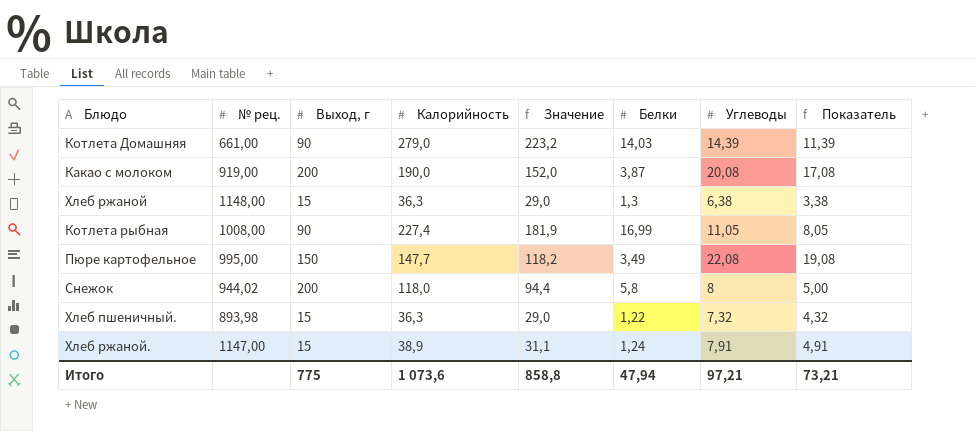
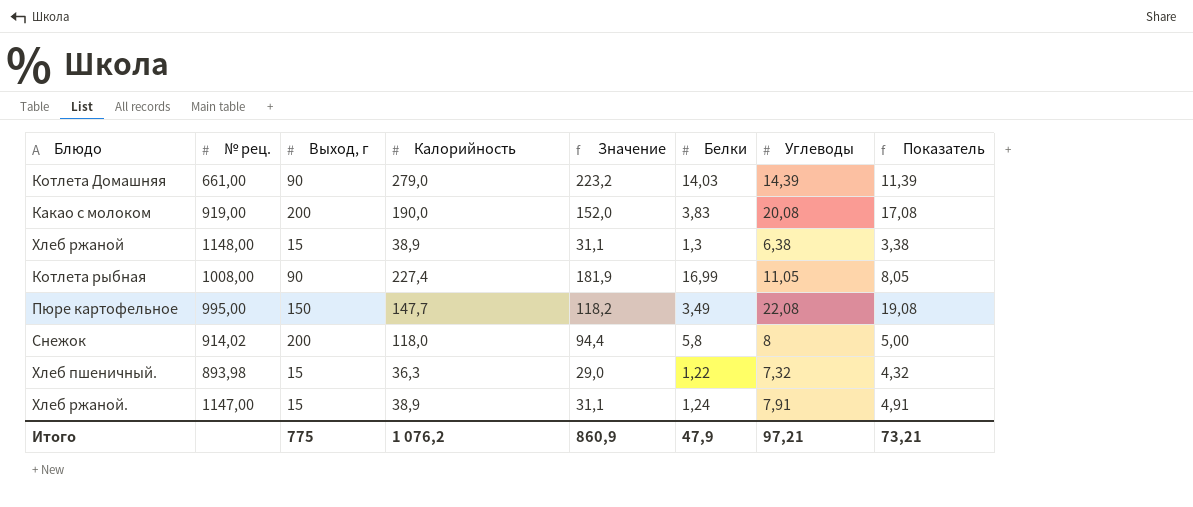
Какао с молоком | Белки: 3,87 -> 3,83
Хлеб ржаной | Калорийность: 36,3 -> 38,9
Хлеб ржаной | Значение: 29,0 -> 31,1
Снежок | № рец.: 944,02 -> 914,02
Итого | Калорийность: 1 073,6 -> 1 076,2
Итого | Значение: 858,8 -> 860,9
Итого | Белки: 47,94 -> 47,9

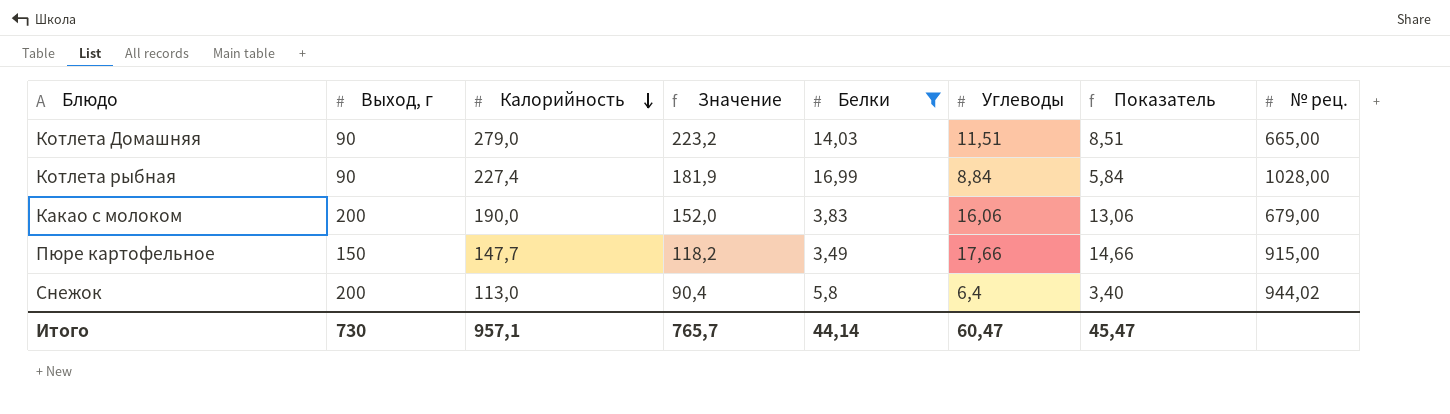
filter: none -> Белки >= 3,49
row order: none -> Калорийность descending
column № рец. | position: 2 -> 8
Котлета Домашняя | Углеводы: 14,39 -> 11,51
Котлета Домашняя | Показатель: 11,39 -> 8,51
Котлета Домашняя | № рец.: 661,00 -> 665,00
Котлета рыбная | Углеводы: 11,05 -> 8,84
Котлета рыбная | Показатель: 8,05 -> 5,84
Котлета рыбная | № рец.: 1008,00 -> 1028,00
Какао с молоком | Углеводы: 20,08 -> 16,06
Какао с молоком | Показатель: 17,08 -> 13,06
Какао с молоком | № рец.: 919,00 -> 679,00
Пюре картофельное | Углеводы: 22,08 -> 17,66
Пюре картофельное | Показатель: 19,08 -> 14,66
Пюре картофельное | № рец.: 995,00 -> 915,00
Снежок | Калорийность: 118,0 -> 113,0
Снежок | Значение: 94,4 -> 90,4
Снежок | Углеводы: 8 -> 6,4
Снежок | Показатель: 5,00 -> 3,40
Снежок | № рец.: 914,02 -> 944,02
Итого | Выход, г: 775 -> 730
Итого | Калорийность: 1 076,2 -> 957,1
Итого | Значение: 860,9 -> 765,7
Итого | Белки: 47,9 -> 44,14
Итого | Углеводы: 97,21 -> 60,47
Итого | Показатель: 73,21 -> 45,47

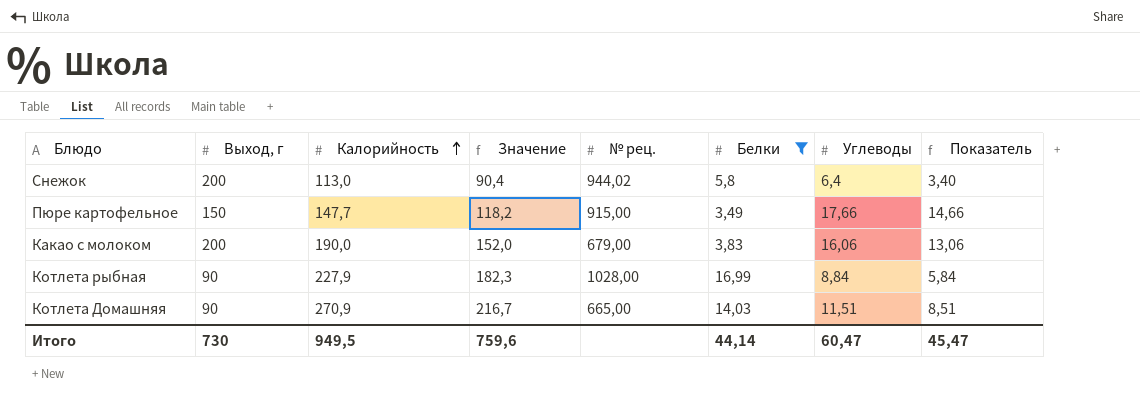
row order: Калорийность descending -> Калорийность ascending
column № рец. | position: 8 -> 5
Котлета рыбная | Калорийность: 227,4 -> 227,9
Котлета рыбная | Значение: 181,9 -> 182,3
Котлета Домашняя | Калорийность: 279,0 -> 270,9
Котлета Домашняя | Значение: 223,2 -> 216,7
Итого | Калорийность: 957,1 -> 949,5
Итого | Значение: 765,7 -> 759,6

